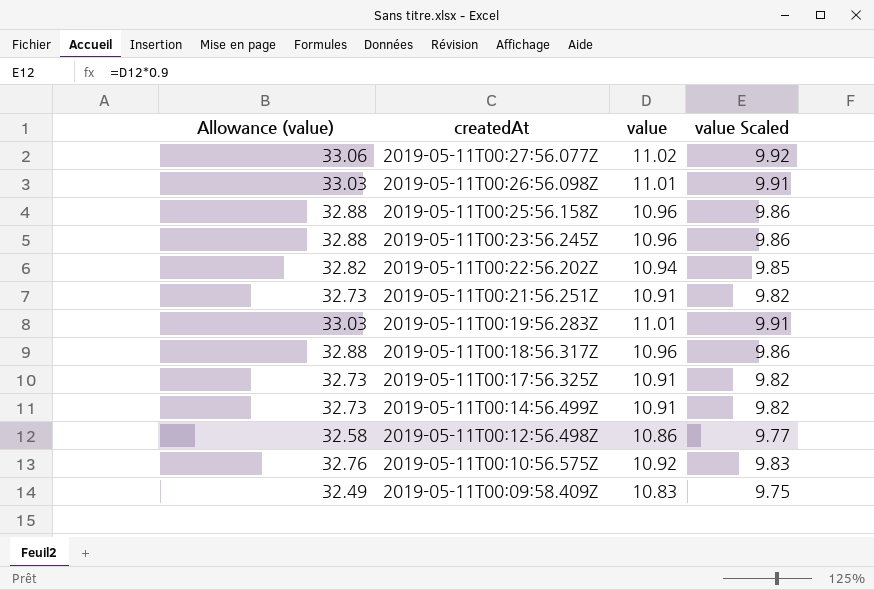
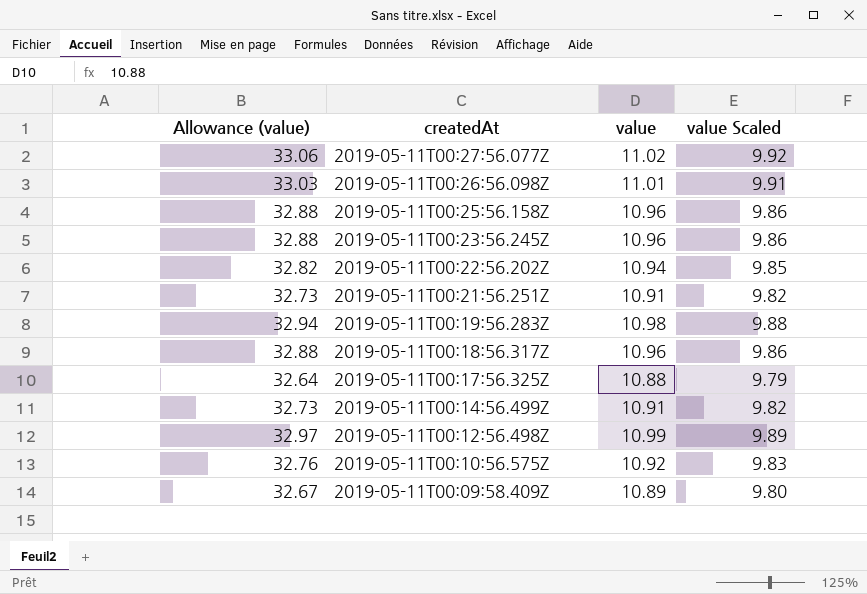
2019-05-11T00:19:56.283Z | Allowance (value): 33.03 -> 32.94
2019-05-11T00:19:56.283Z | value: 11.01 -> 10.98
2019-05-11T00:19:56.283Z | value Scaled: 9.91 -> 9.88
2019-05-11T00:17:56.325Z | Allowance (value): 32.73 -> 32.64
2019-05-11T00:17:56.325Z | value: 10.91 -> 10.88
2019-05-11T00:17:56.325Z | value Scaled: 9.82 -> 9.79
2019-05-11T00:12:56.498Z | Allowance (value): 32.58 -> 32.97
2019-05-11T00:12:56.498Z | value: 10.86 -> 10.99
2019-05-11T00:12:56.498Z | value Scaled: 9.77 -> 9.89
2019-05-11T00:09:58.409Z | Allowance (value): 32.49 -> 32.67
2019-05-11T00:09:58.409Z | value: 10.83 -> 10.89
2019-05-11T00:09:58.409Z | value Scaled: 9.75 -> 9.80

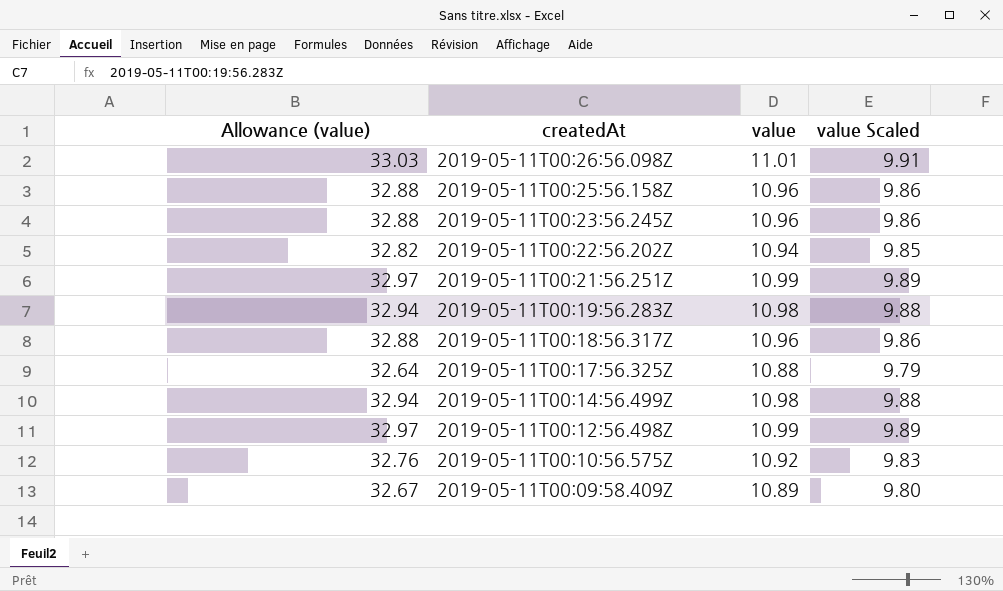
row 2019-05-11T00:27:56.077Z: 33.06 | 11.02 | 9.92 -> none
2019-05-11T00:21:56.251Z | Allowance (value): 32.73 -> 32.97
2019-05-11T00:21:56.251Z | value: 10.91 -> 10.99
2019-05-11T00:21:56.251Z | value Scaled: 9.82 -> 9.89
2019-05-11T00:14:56.499Z | Allowance (value): 32.73 -> 32.94
2019-05-11T00:14:56.499Z | value: 10.91 -> 10.98
2019-05-11T00:14:56.499Z | value Scaled: 9.82 -> 9.88

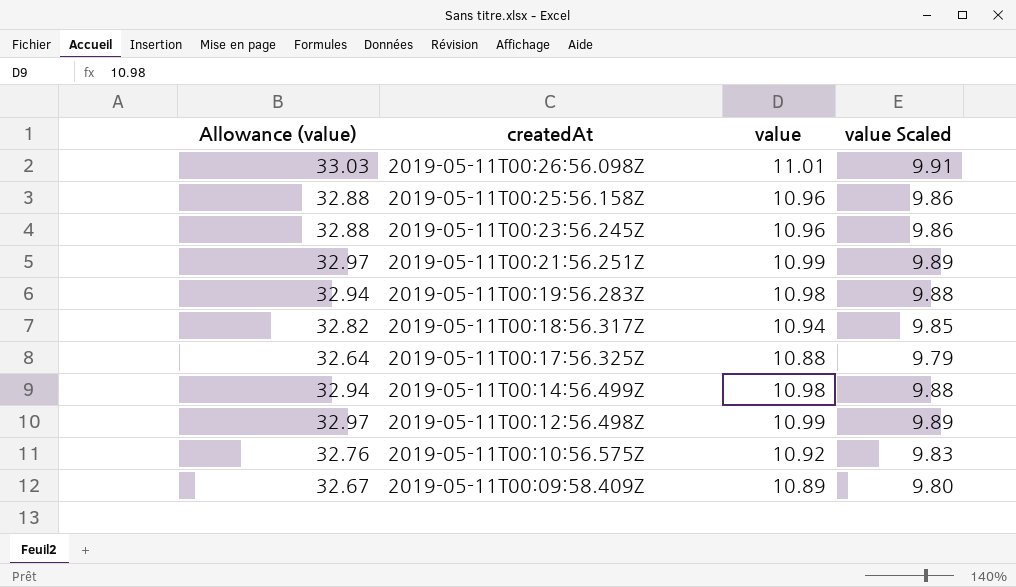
row 2019-05-11T00:22:56.202Z: 32.82 | 10.94 | 9.85 -> none
2019-05-11T00:18:56.317Z | Allowance (value): 32.88 -> 32.82
2019-05-11T00:18:56.317Z | value: 10.96 -> 10.94
2019-05-11T00:18:56.317Z | value Scaled: 9.86 -> 9.85

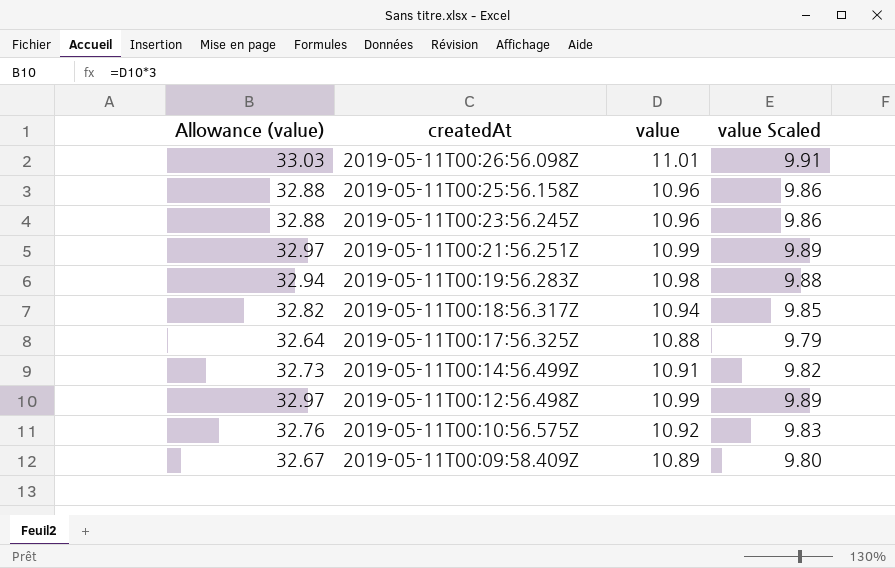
2019-05-11T00:14:56.499Z | Allowance (value): 32.94 -> 32.73
2019-05-11T00:14:56.499Z | value: 10.98 -> 10.91
2019-05-11T00:14:56.499Z | value Scaled: 9.88 -> 9.82

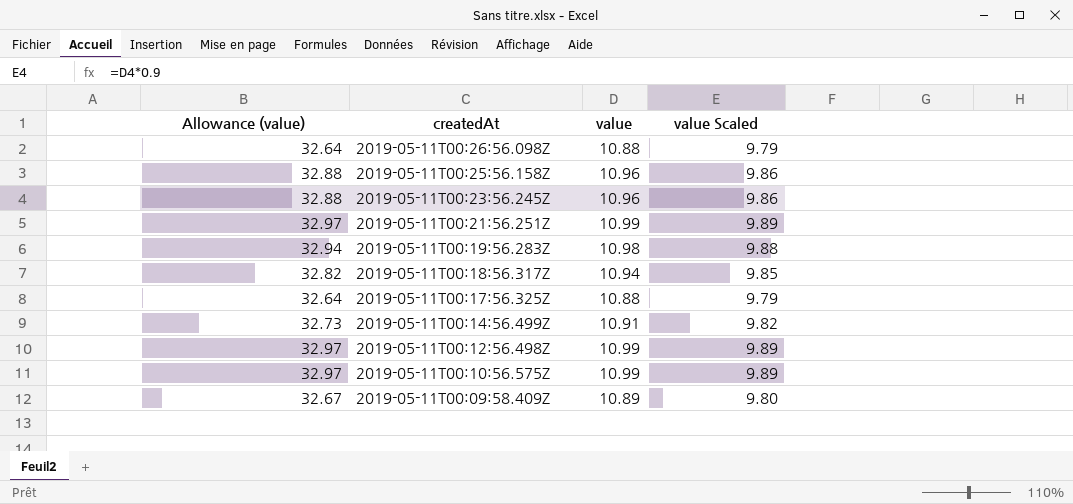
2019-05-11T00:26:56.098Z | Allowance (value): 33.03 -> 32.64
2019-05-11T00:26:56.098Z | value: 11.01 -> 10.88
2019-05-11T00:26:56.098Z | value Scaled: 9.91 -> 9.79
2019-05-11T00:10:56.575Z | Allowance (value): 32.76 -> 32.97
2019-05-11T00:10:56.575Z | value: 10.92 -> 10.99
2019-05-11T00:10:56.575Z | value Scaled: 9.83 -> 9.89

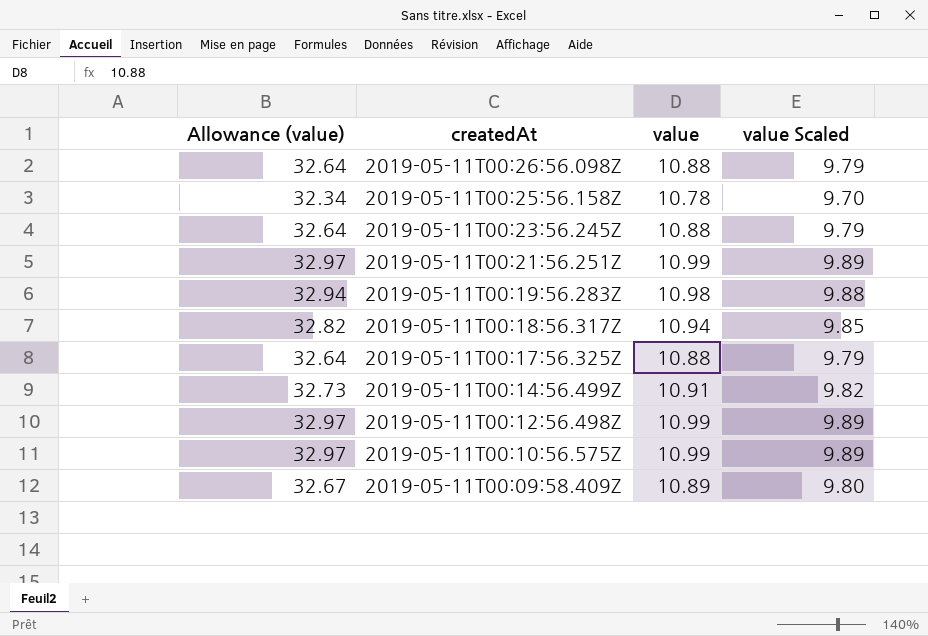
2019-05-11T00:25:56.158Z | Allowance (value): 32.88 -> 32.34
2019-05-11T00:25:56.158Z | value: 10.96 -> 10.78
2019-05-11T00:25:56.158Z | value Scaled: 9.86 -> 9.70
2019-05-11T00:23:56.245Z | Allowance (value): 32.88 -> 32.64
2019-05-11T00:23:56.245Z | value: 10.96 -> 10.88
2019-05-11T00:23:56.245Z | value Scaled: 9.86 -> 9.79

